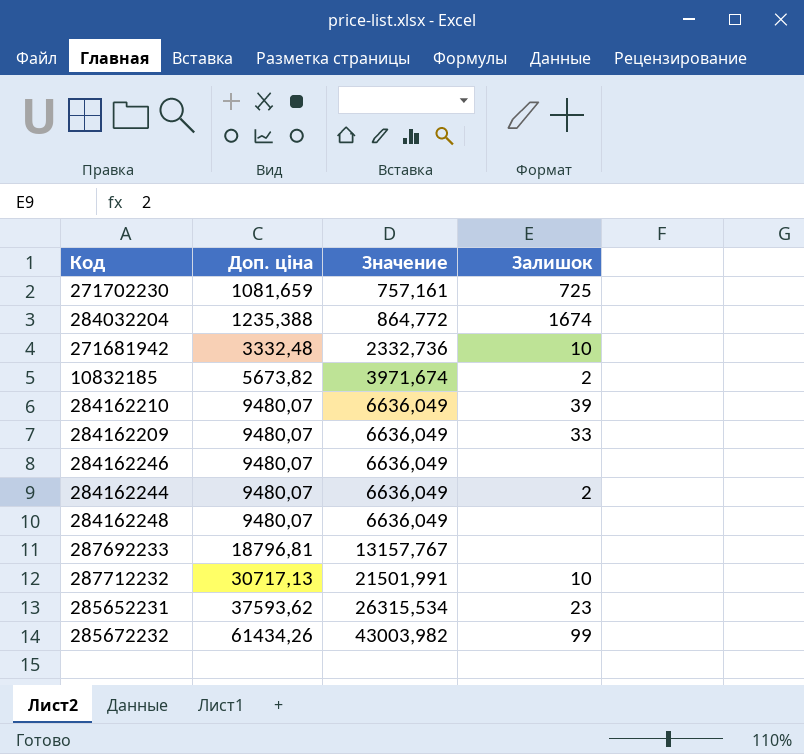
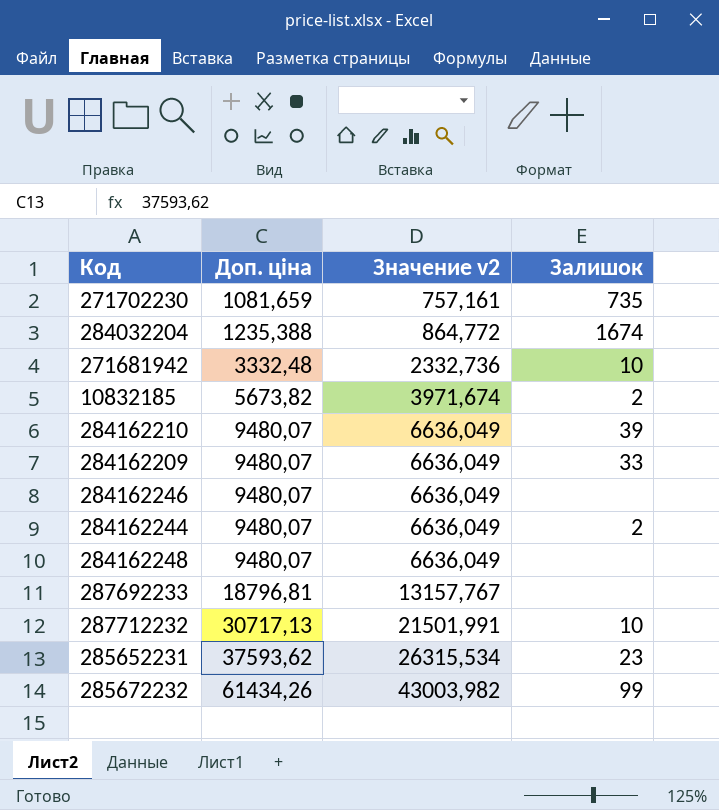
column name: Значение -> Значение v2
271702230 | Залишок: 725 -> 735

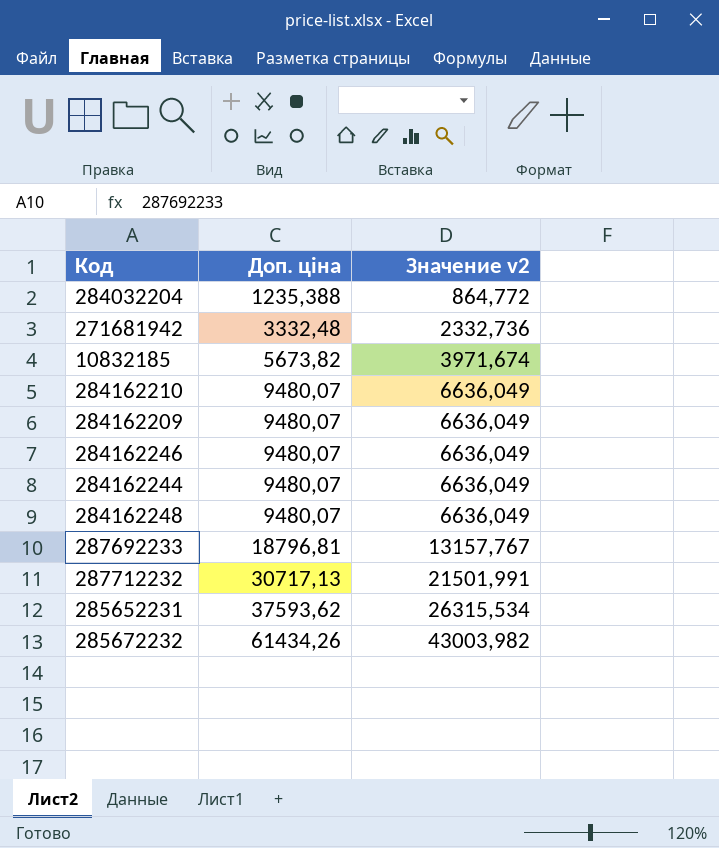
column Залишок | position: 4 -> none
row 271702230: 1081,659 | 757,161 | 735 -> none

